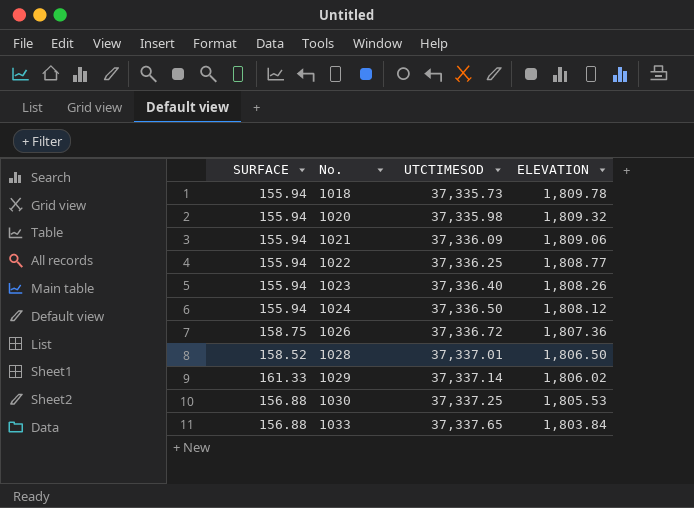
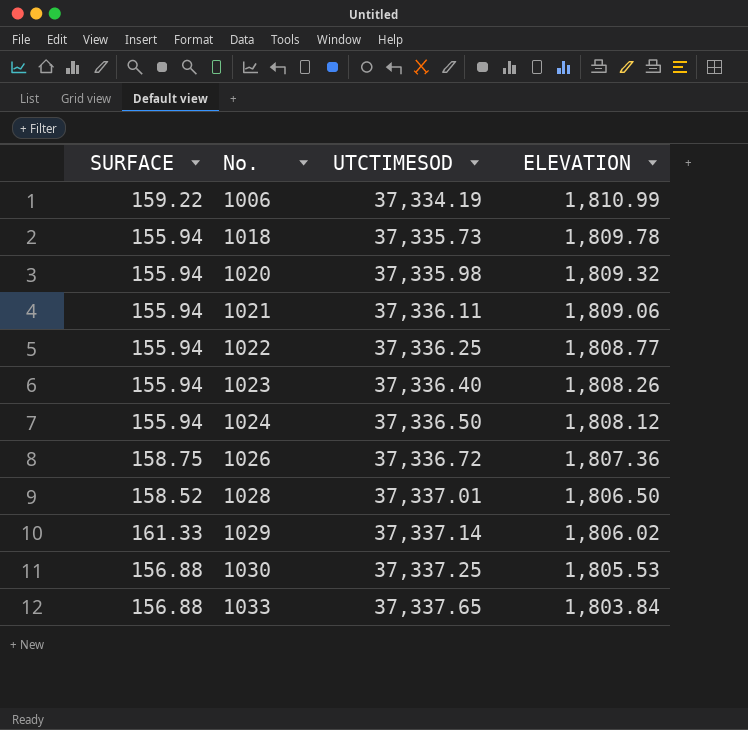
row 1006: none -> 159.22 | 37,334.19 | 1,810.99
1021 | UTCTIMESOD: 37,336.09 -> 37,336.11

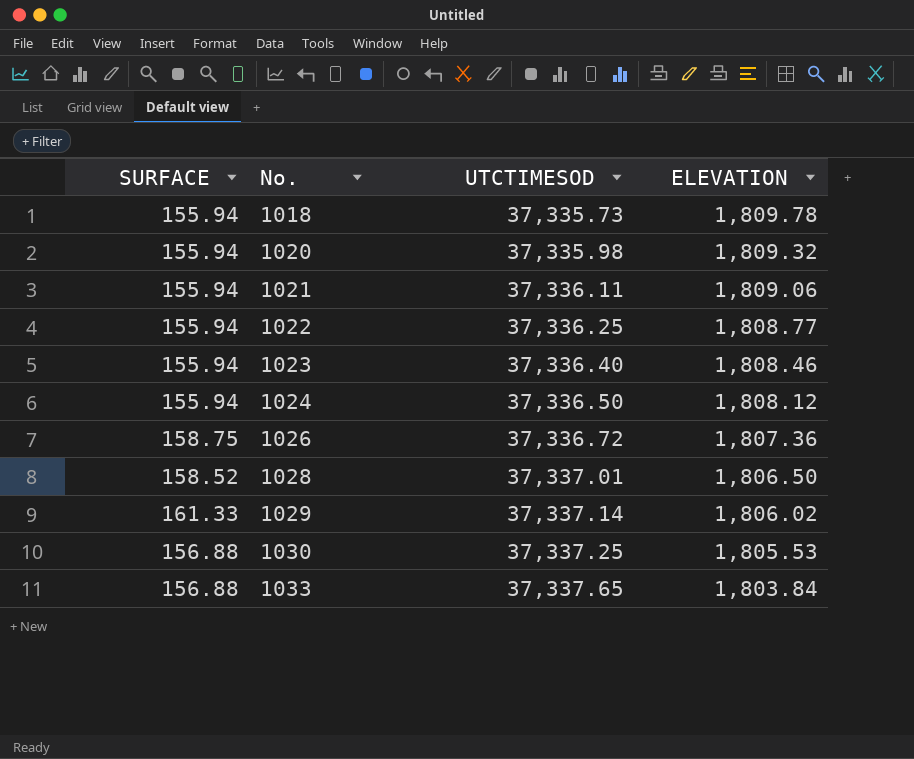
row 1006: 159.22 | 37,334.19 | 1,810.99 -> none
1023 | ELEVATION: 1,808.26 -> 1,808.46

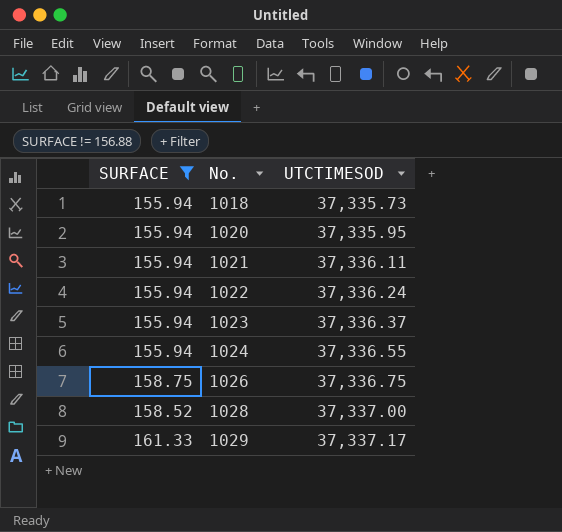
filter: none -> SURFACE != 156.88
column ELEVATION | position: 4 -> none
1020 | UTCTIMESOD: 37,335.98 -> 37,335.95
1022 | UTCTIMESOD: 37,336.25 -> 37,336.24
1023 | UTCTIMESOD: 37,336.40 -> 37,336.37
1024 | UTCTIMESOD: 37,336.50 -> 37,336.55
1026 | UTCTIMESOD: 37,336.72 -> 37,336.75
1028 | UTCTIMESOD: 37,337.01 -> 37,337.00
1029 | UTCTIMESOD: 37,337.14 -> 37,337.17

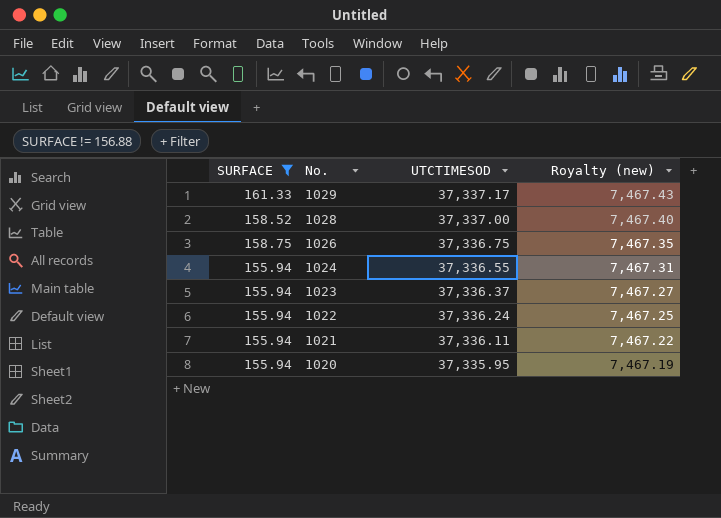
row order: No. ascending -> No. descending
column Royalty (new) | formula: none -> [UTCTIMESOD] * 0.2
row 1018: 155.94 | 37,335.73 -> none

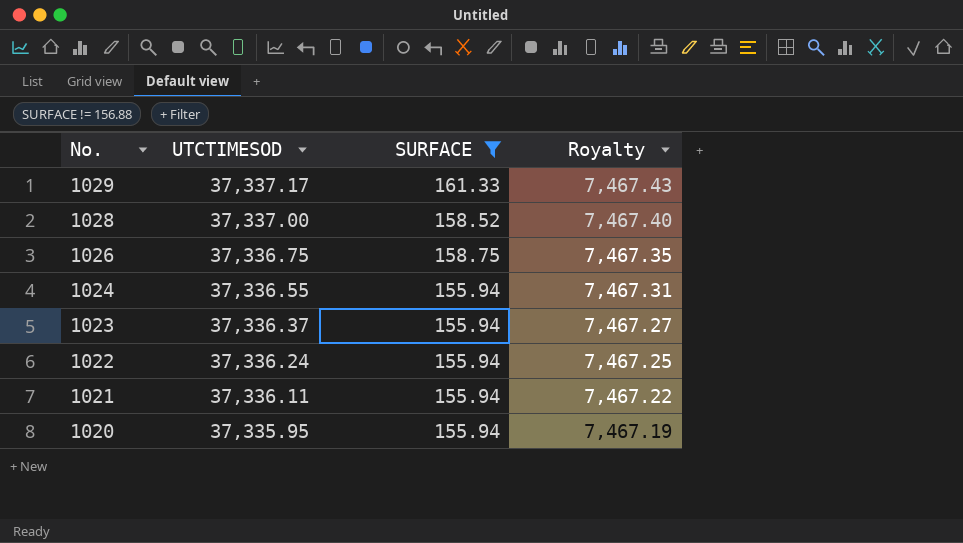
column SURFACE | position: 1 -> 3
column name: Royalty (new) -> Royalty

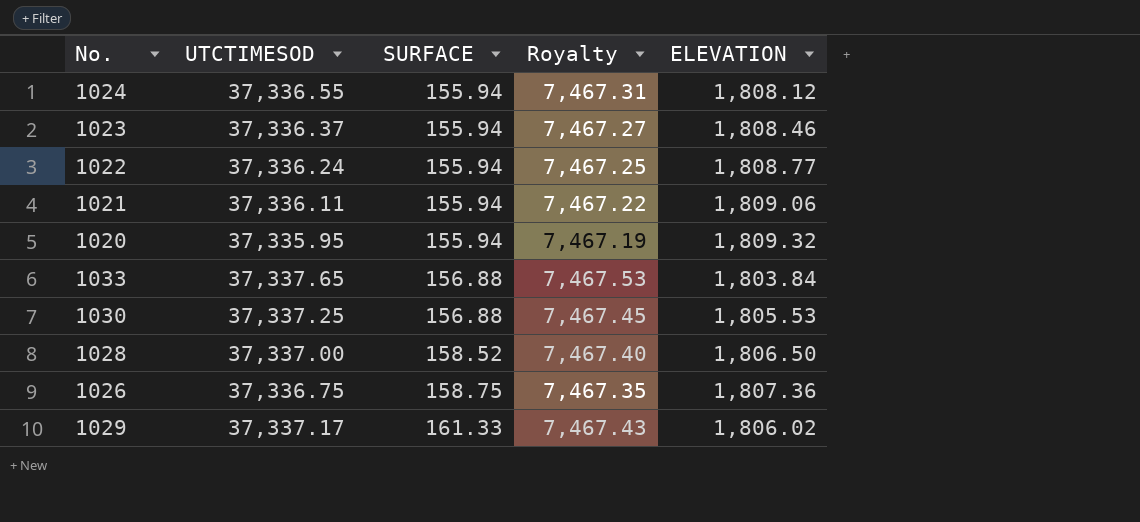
filter: SURFACE != 156.88 -> none
row order: No. descending -> SURFACE ascending
column ELEVATION | position: none -> 5

